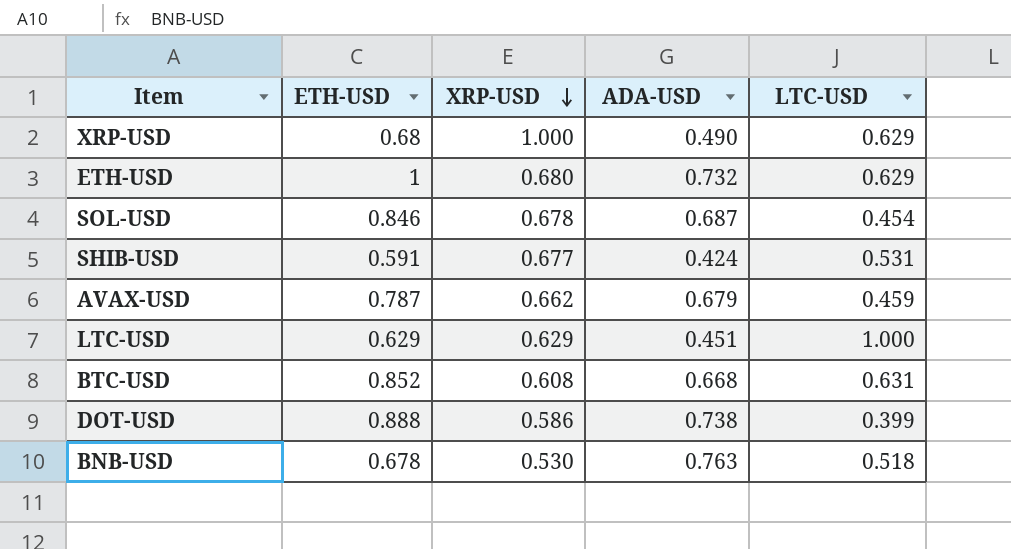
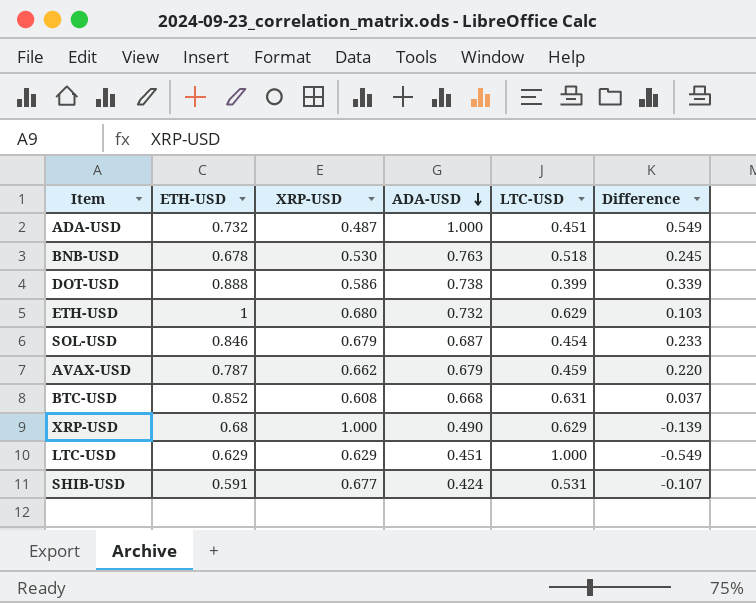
row order: XRP-USD descending -> ADA-USD descending
column Difference | formula: none -> [ADA-USD] - [LTC-USD]
row ADA-USD: none -> 0.732 | 0.487 | 1.000 | 0.451 | 0.549
SOL-USD | XRP-USD: 0.678 -> 0.679

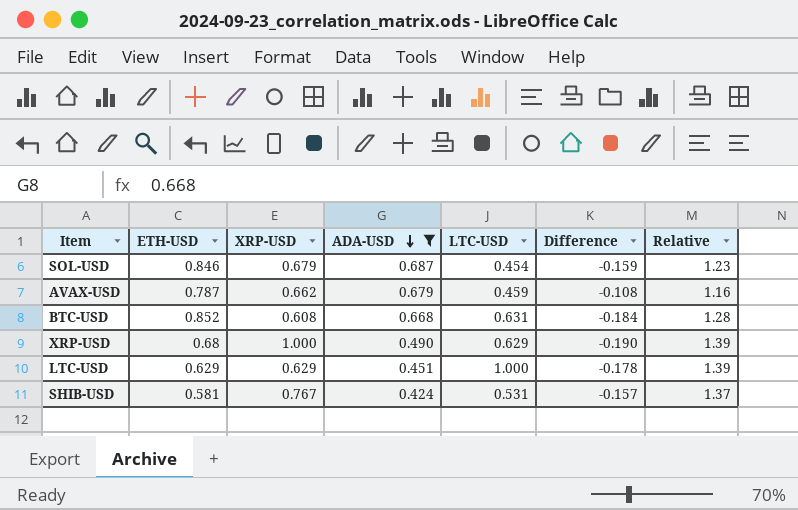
filter: none -> ADA-USD <= 0.687
column Difference | formula: [ADA-USD] - [LTC-USD] -> [ADA-USD] - [ETH-USD]
column Relative | formula: none -> [ETH-USD] / [ADA-USD]
SHIB-USD | ETH-USD: 0.591 -> 0.581
SHIB-USD | XRP-USD: 0.677 -> 0.767

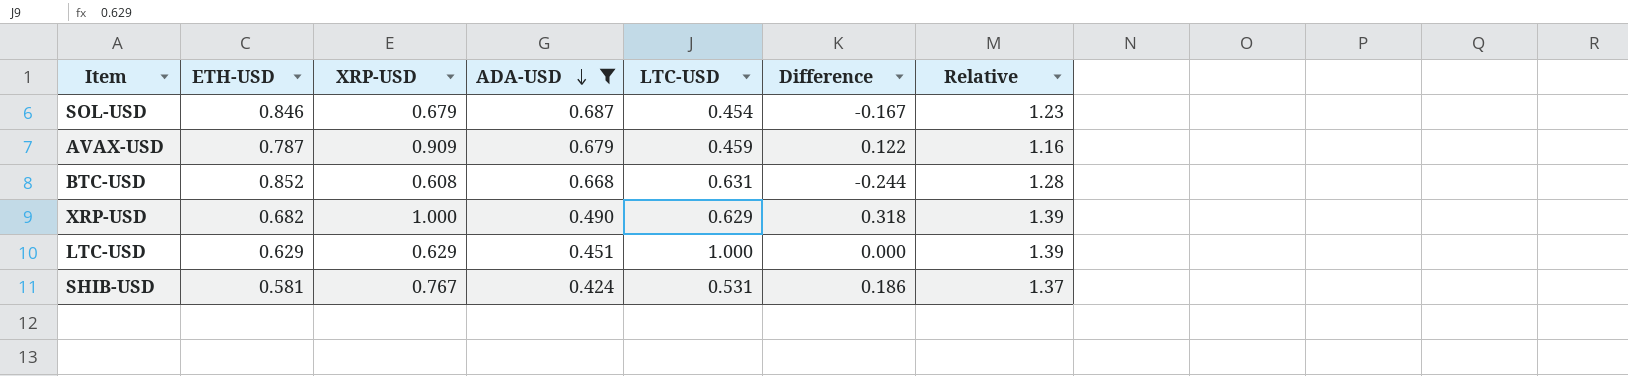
column Difference | formula: [ADA-USD] - [ETH-USD] -> [XRP-USD] - [ETH-USD]
AVAX-USD | XRP-USD: 0.662 -> 0.909
XRP-USD | ETH-USD: 0.68 -> 0.682

